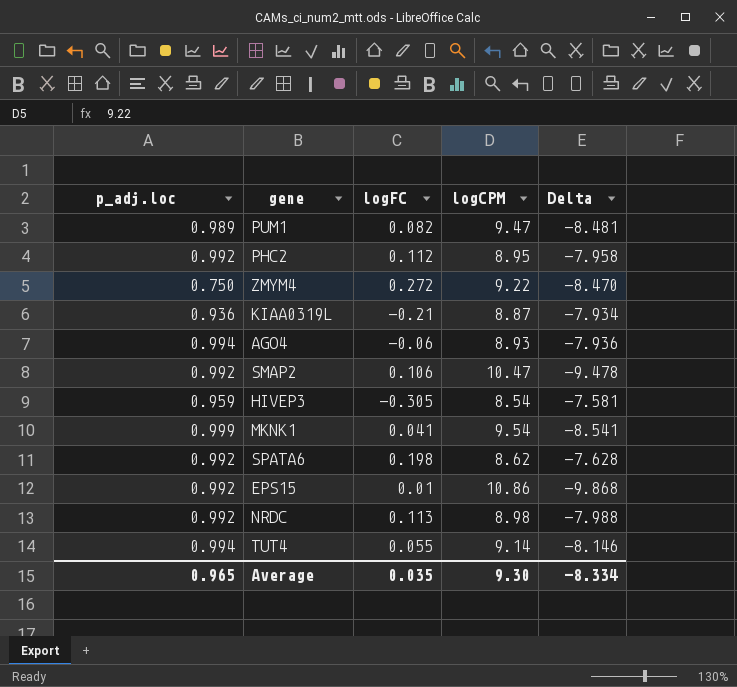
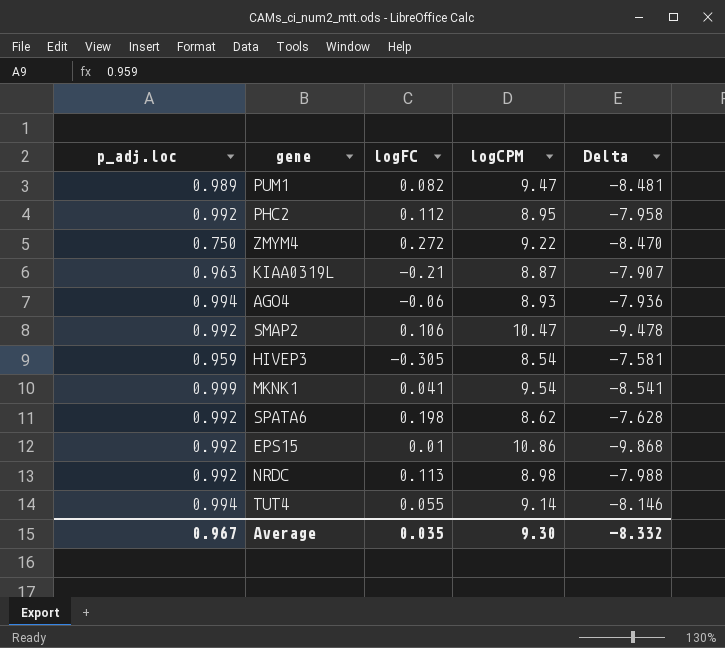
KIAA0319L | p_adj.loc: 0.936 -> 0.963
KIAA0319L | Delta: -7.934 -> -7.907
Average | p_adj.loc: 0.965 -> 0.967
Average | Delta: -8.334 -> -8.332

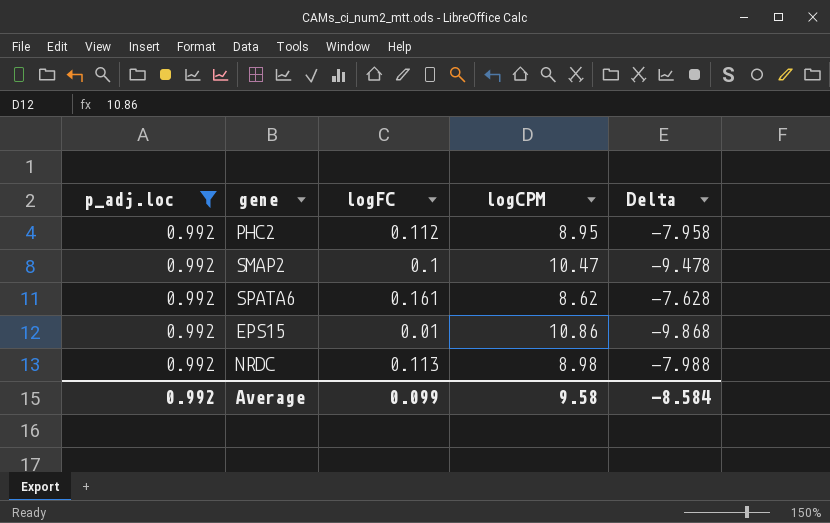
filter: none -> p_adj.loc = 0.992
SMAP2 | logFC: 0.106 -> 0.1
SPATA6 | logFC: 0.198 -> 0.161
Average | p_adj.loc: 0.967 -> 0.992
Average | logFC: 0.035 -> 0.099
Average | logCPM: 9.30 -> 9.58
Average | Delta: -8.332 -> -8.584

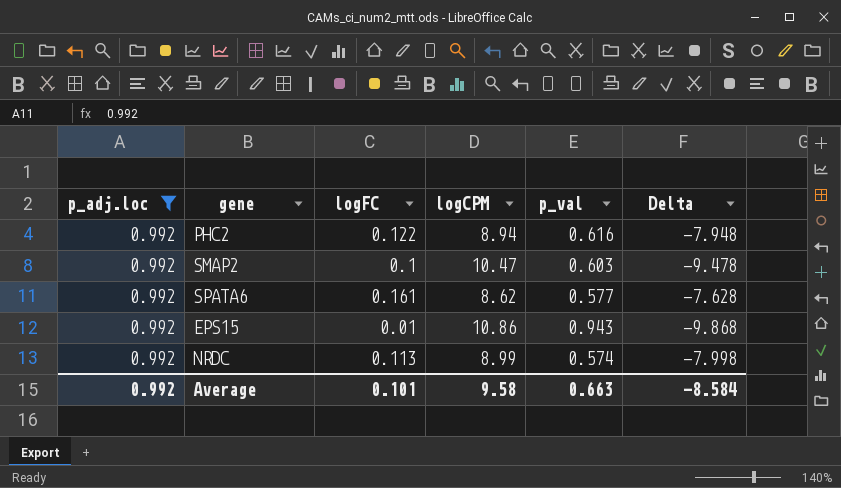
column p_val | position: none -> 5
PHC2 | logFC: 0.112 -> 0.122
PHC2 | logCPM: 8.95 -> 8.94
PHC2 | Delta: -7.958 -> -7.948
NRDC | logCPM: 8.98 -> 8.99
NRDC | Delta: -7.988 -> -7.998
Average | logFC: 0.099 -> 0.101

